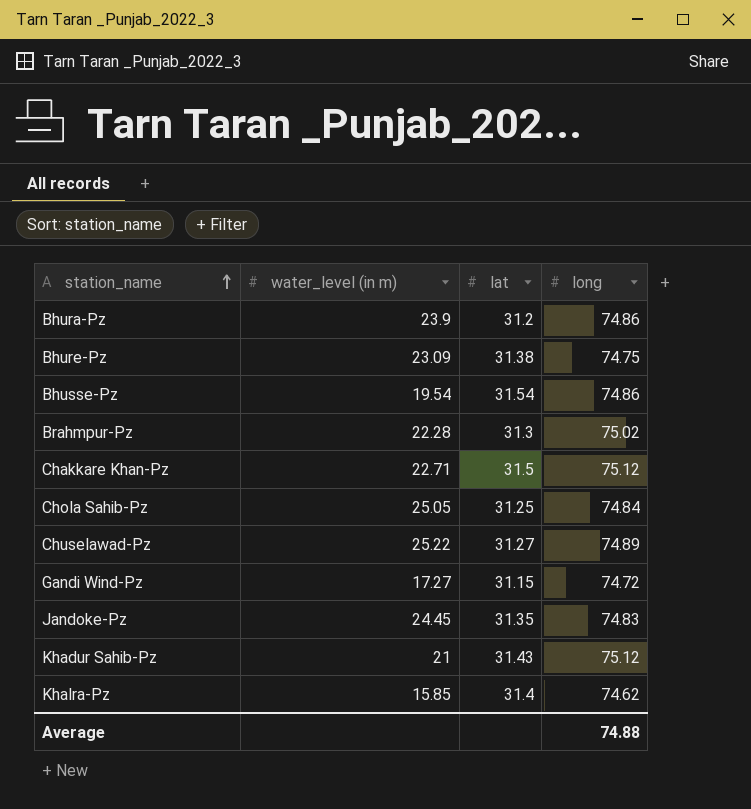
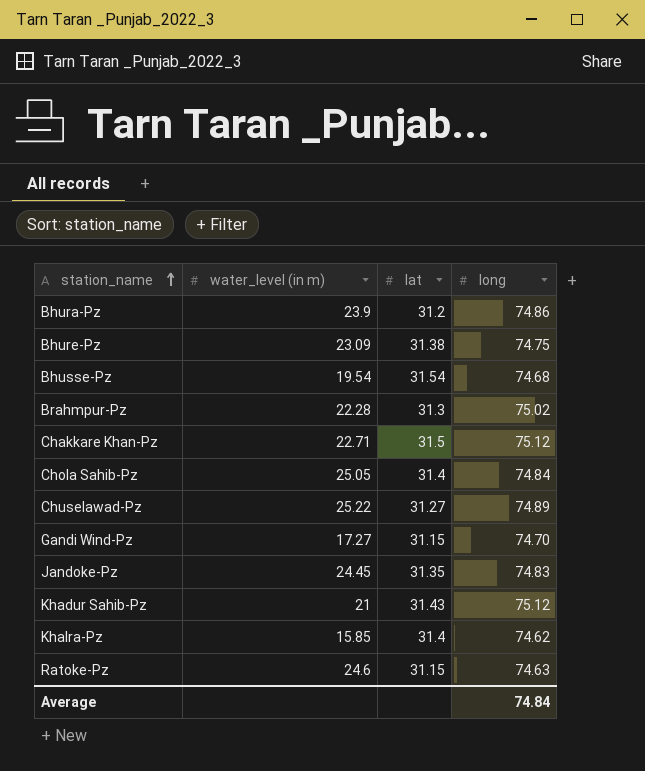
Bhusse-Pz | long: 74.86 -> 74.68
Chola Sahib-Pz | lat: 31.25 -> 31.4
Gandi Wind-Pz | long: 74.72 -> 74.70
row Ratoke-Pz: none -> 24.6 | 31.15 | 74.63
Average | long: 74.88 -> 74.84

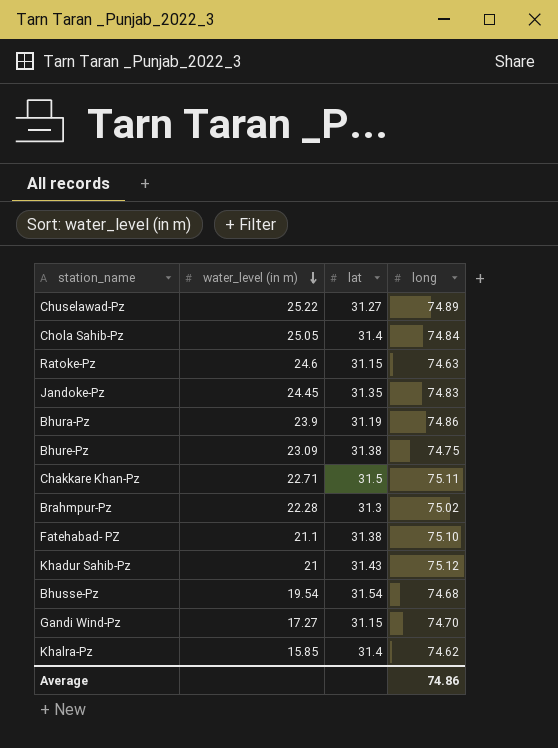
row order: station_name ascending -> water_level (in m) descending
Bhura-Pz | lat: 31.2 -> 31.19
Chakkare Khan-Pz | long: 75.12 -> 75.11
row Fatehabad- PZ: none -> 21.1 | 31.38 | 75.10
Average | long: 74.84 -> 74.86

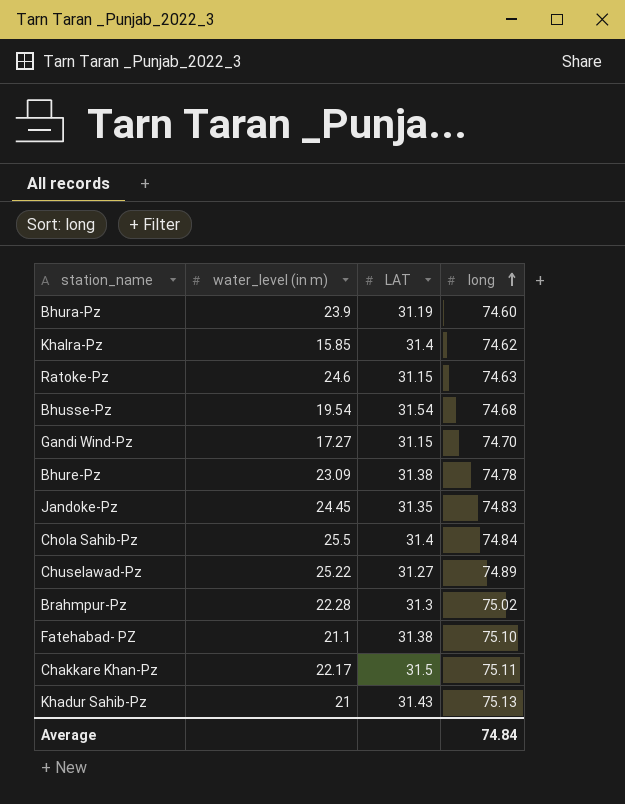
row order: water_level (in m) descending -> long ascending
column name: lat -> LAT
Bhura-Pz | long: 74.86 -> 74.60
Bhure-Pz | long: 74.75 -> 74.78
Chola Sahib-Pz | water_level (in m): 25.05 -> 25.5
Chakkare Khan-Pz | water_level (in m): 22.71 -> 22.17
Khadur Sahib-Pz | long: 75.12 -> 75.13
Average | long: 74.86 -> 74.84

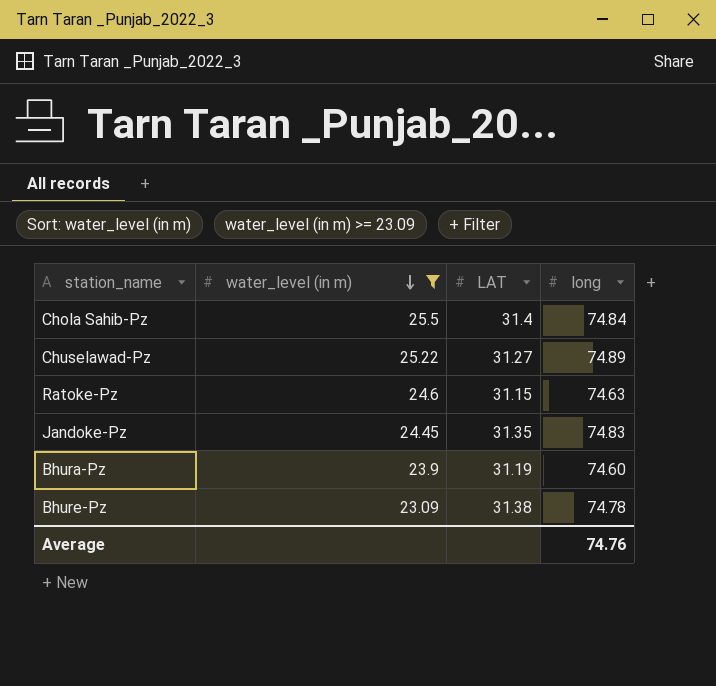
filter: none -> water_level (in m) >= 23.09
row order: long ascending -> water_level (in m) descending
Average | long: 74.84 -> 74.76

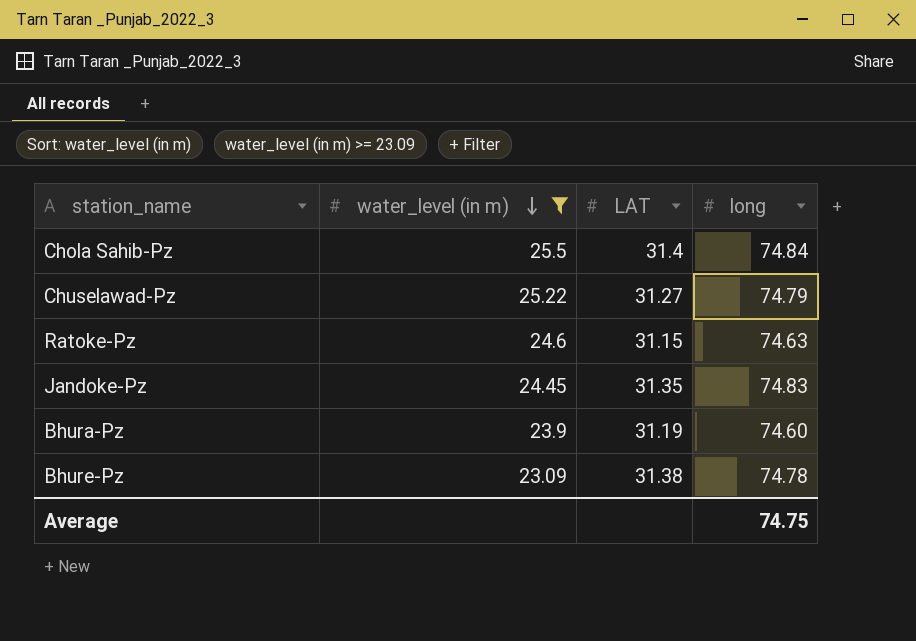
Chuselawad-Pz | long: 74.89 -> 74.79
Average | long: 74.76 -> 74.75

